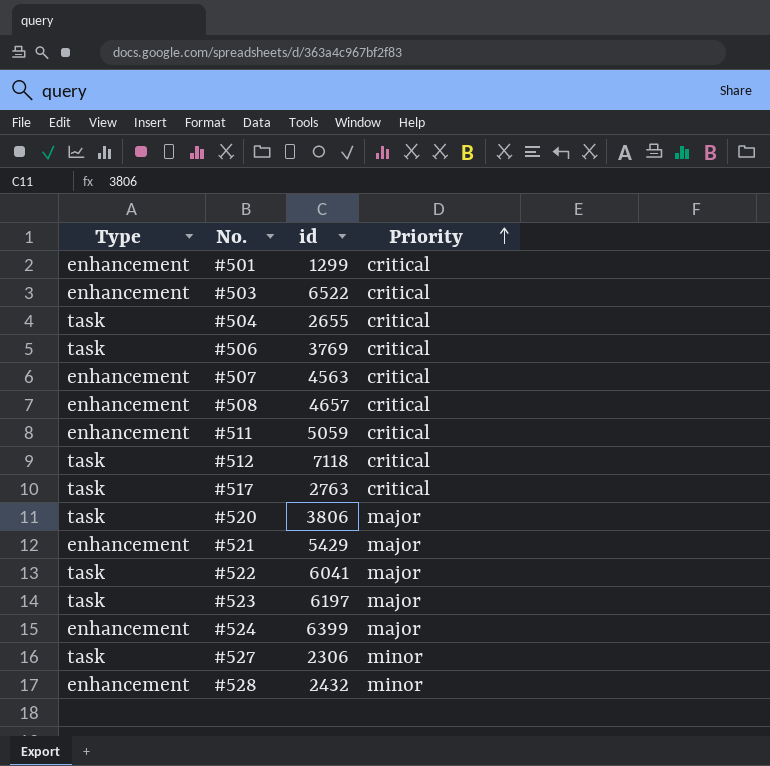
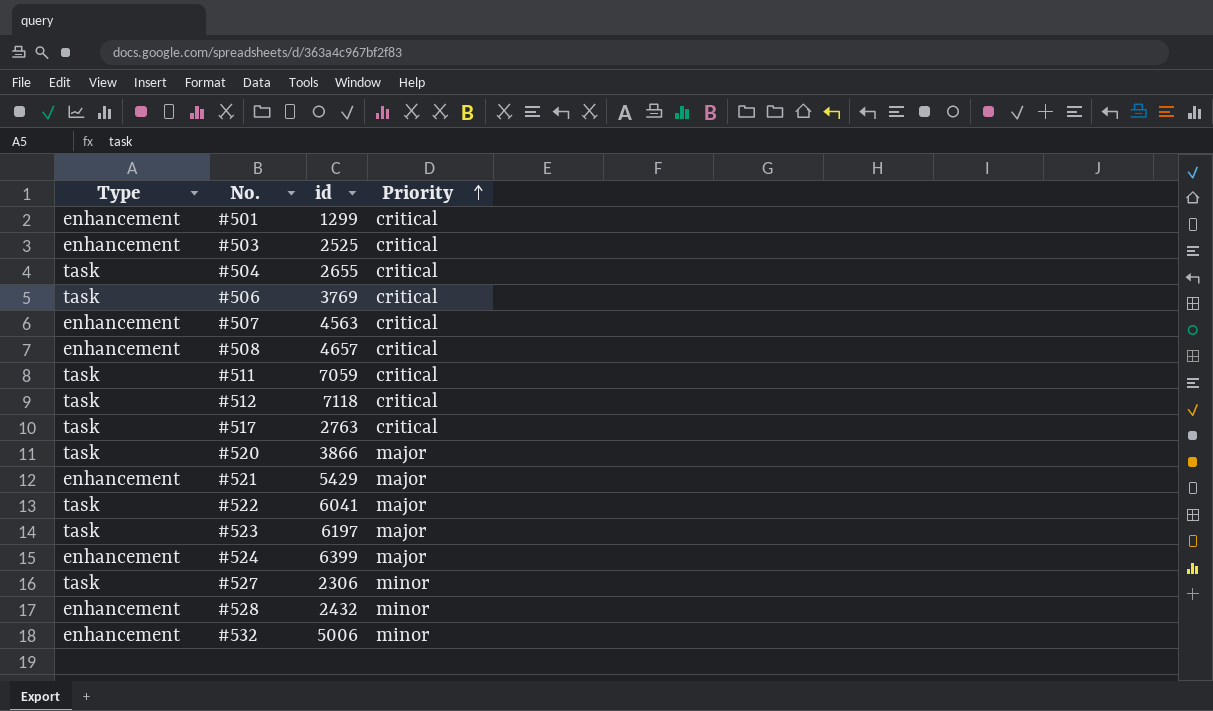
#503 | id: 6522 -> 2525
#511 | Type: enhancement -> task
#511 | id: 5059 -> 7059
#520 | id: 3806 -> 3866
row #532: none -> enhancement | 5006 | minor

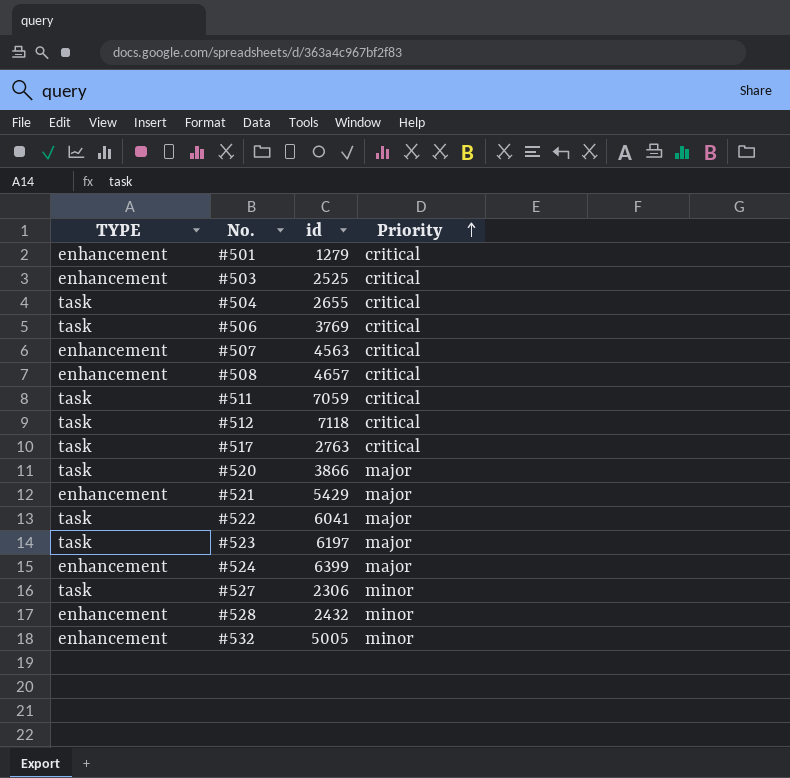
column name: Type -> TYPE
#501 | id: 1299 -> 1279
#532 | id: 5006 -> 5005

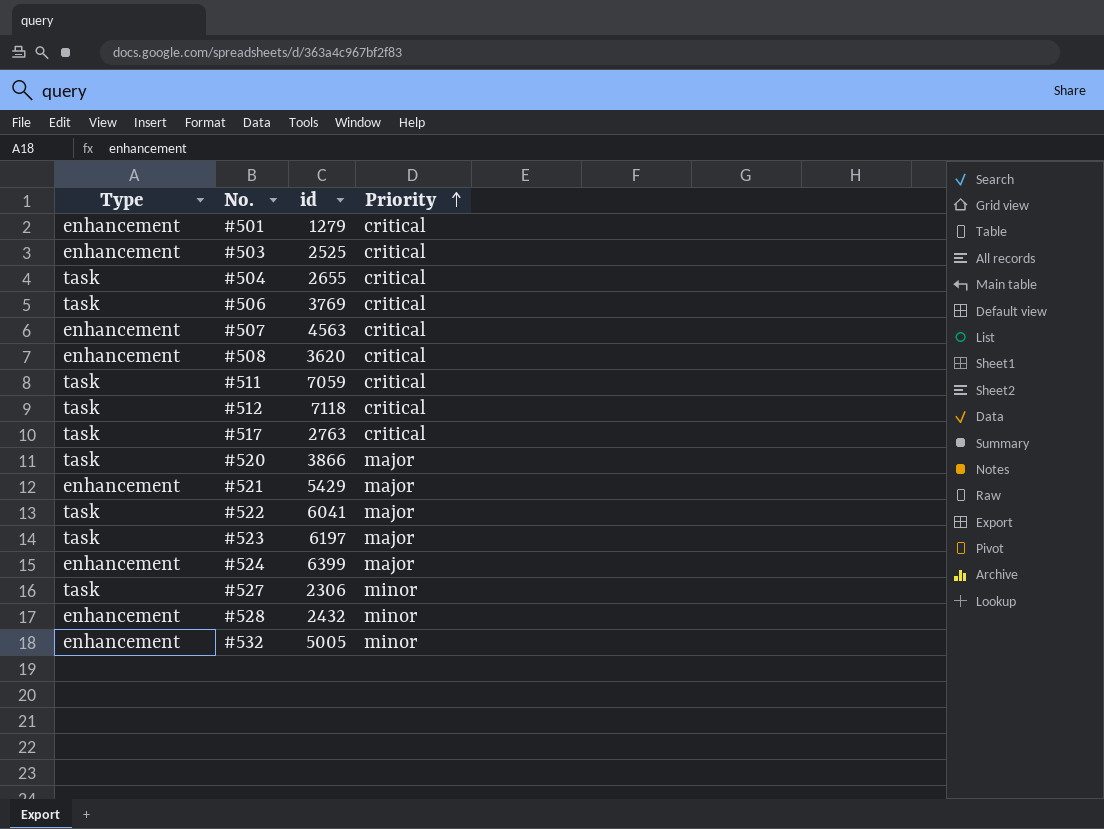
column name: TYPE -> Type
#508 | id: 4657 -> 3620

